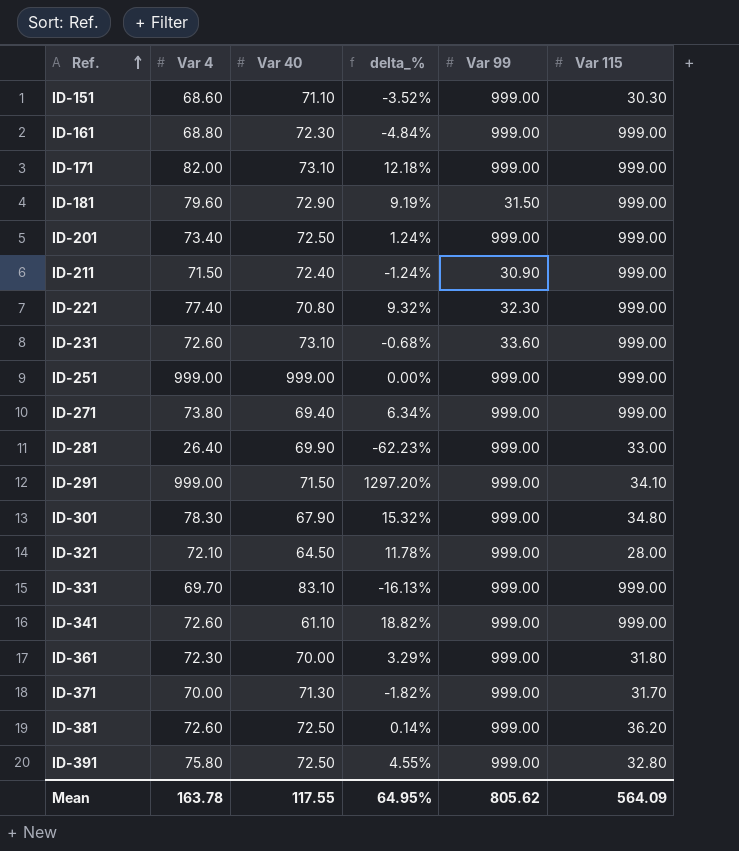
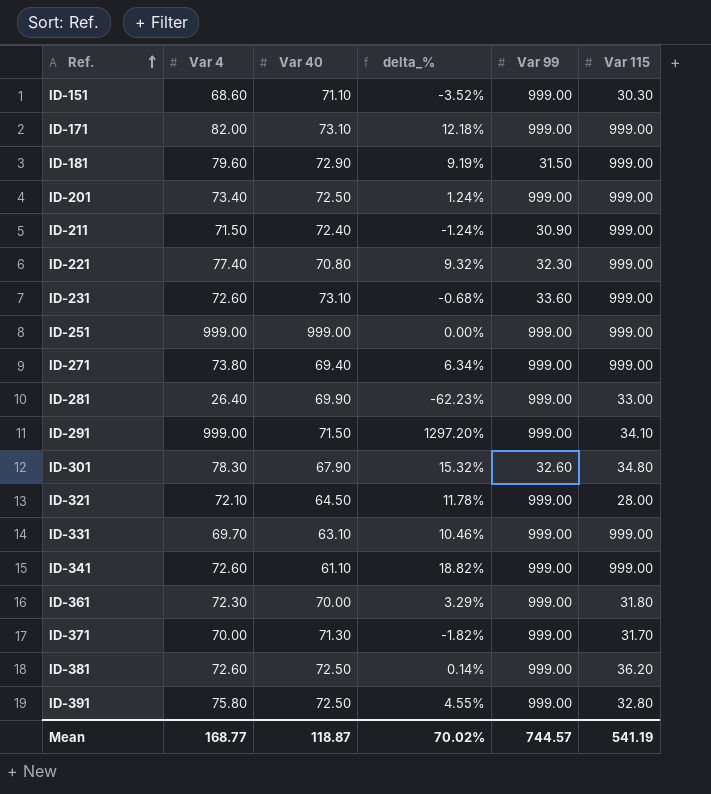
row ID-161: 68.80 | 72.30 | -4.84% | 999.00 | 999.00 -> none
ID-301 | Var 99: 999.00 -> 32.60
ID-331 | Var 40: 83.10 -> 63.10
ID-331 | delta_%: -16.13% -> 10.46%
Mean | Var 4: 163.78 -> 168.77
Mean | Var 40: 117.55 -> 118.87
Mean | delta_%: 64.95% -> 70.02%
Mean | Var 99: 805.62 -> 744.57
Mean | Var 115: 564.09 -> 541.19

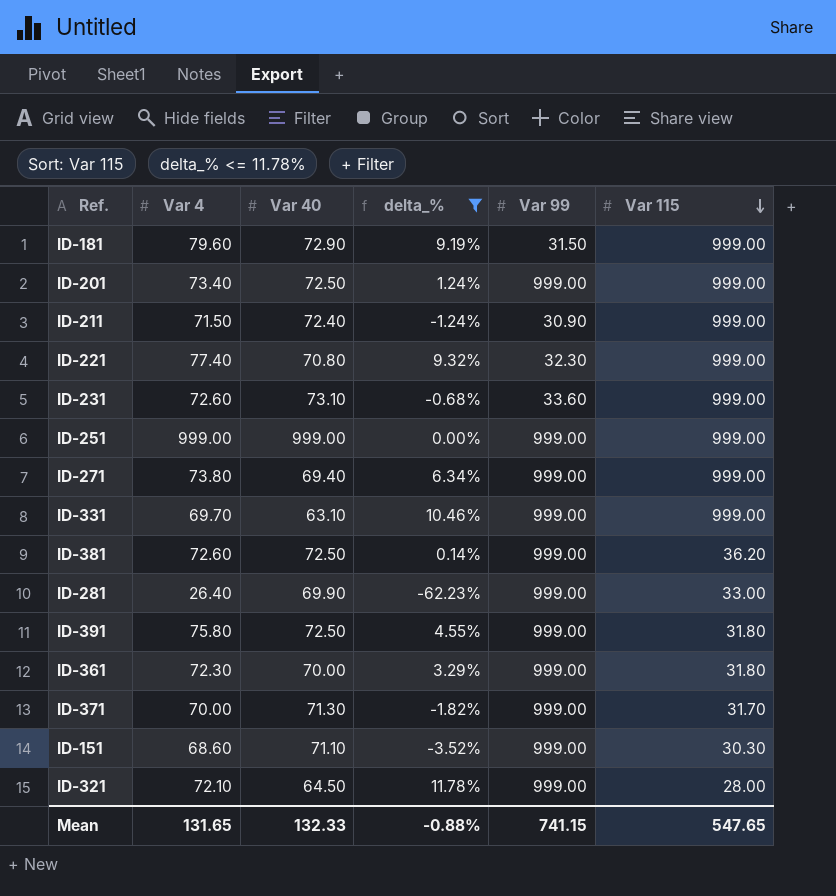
filter: none -> delta_% <= 11.78%
row order: Ref. ascending -> Var 115 descending
ID-391 | Var 115: 32.80 -> 31.80
Mean | Var 4: 168.77 -> 131.65
Mean | Var 40: 118.87 -> 132.33
Mean | delta_%: 70.02% -> -0.88%
Mean | Var 99: 744.57 -> 741.15
Mean | Var 115: 541.19 -> 547.65

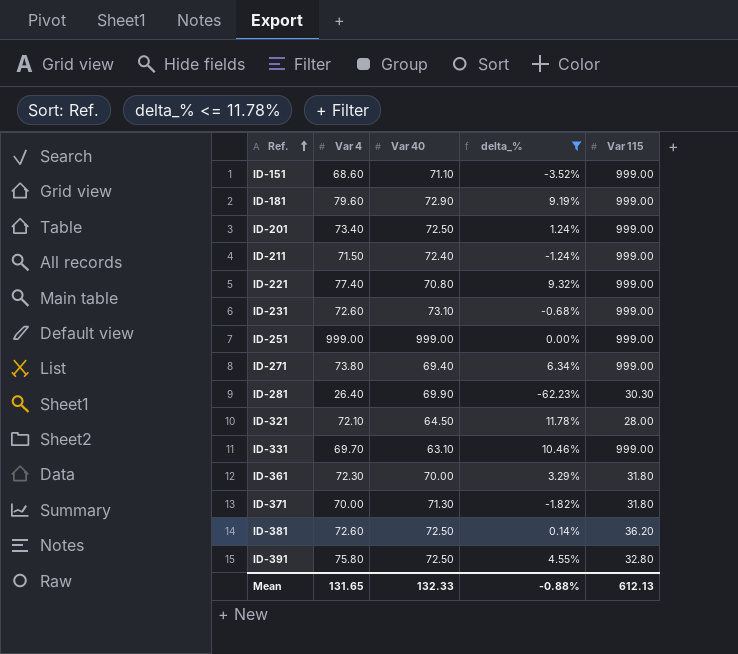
row order: Var 115 descending -> Ref. ascending
column Var 99 | position: 5 -> none
ID-151 | Var 115: 30.30 -> 999.00
ID-281 | Var 115: 33.00 -> 30.30
ID-371 | Var 115: 31.70 -> 31.80
ID-391 | Var 115: 31.80 -> 32.80
Mean | Var 115: 547.65 -> 612.13

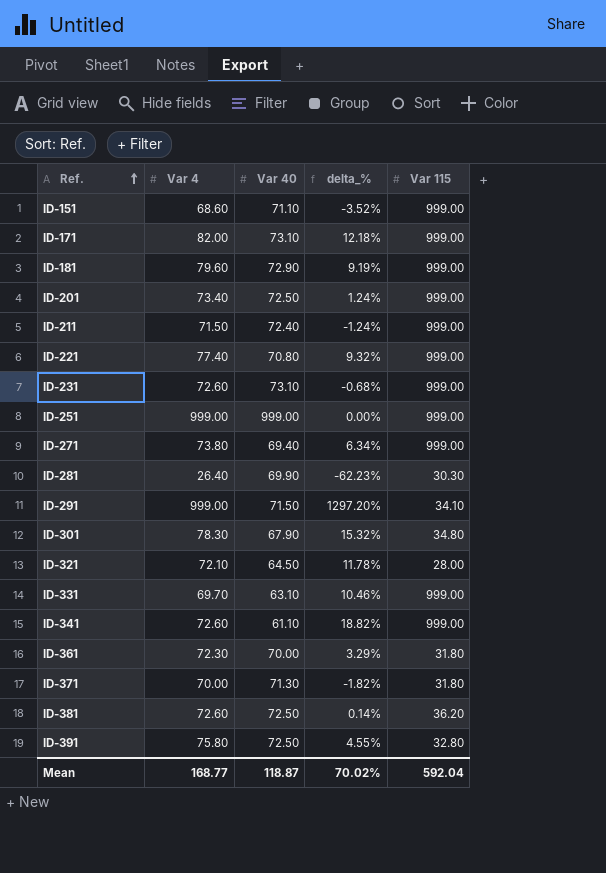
filter: delta_% <= 11.78% -> none
Mean | Var 4: 131.65 -> 168.77
Mean | Var 40: 132.33 -> 118.87
Mean | delta_%: -0.88% -> 70.02%
Mean | Var 115: 612.13 -> 592.04

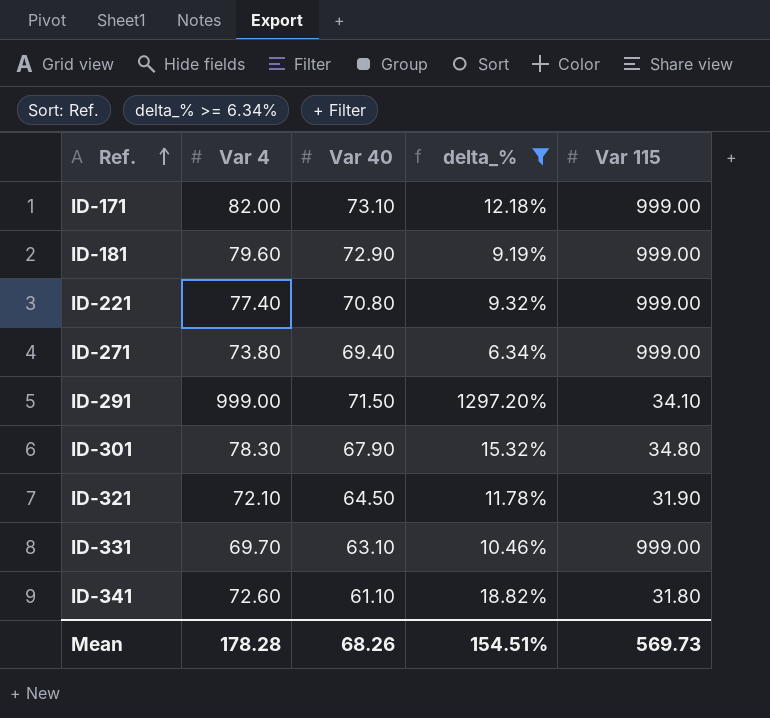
filter: none -> delta_% >= 6.34%
ID-321 | Var 115: 28.00 -> 31.90
ID-341 | Var 115: 999.00 -> 31.80
Mean | Var 4: 168.77 -> 178.28
Mean | Var 40: 118.87 -> 68.26
Mean | delta_%: 70.02% -> 154.51%
Mean | Var 115: 592.04 -> 569.73

